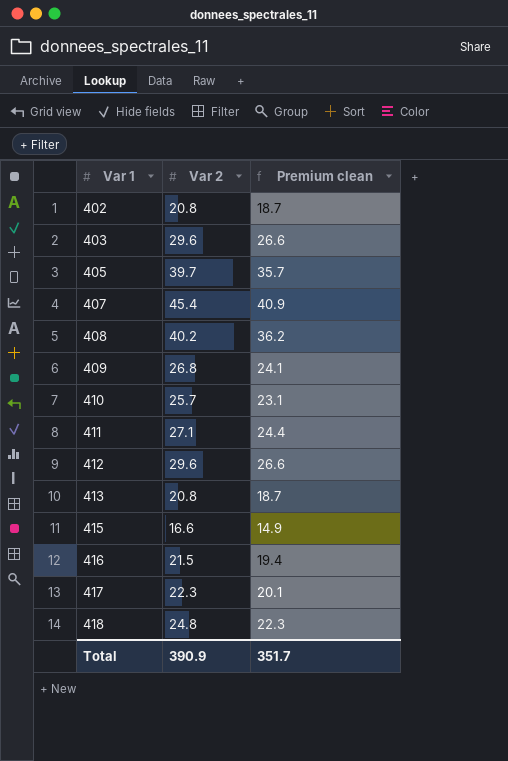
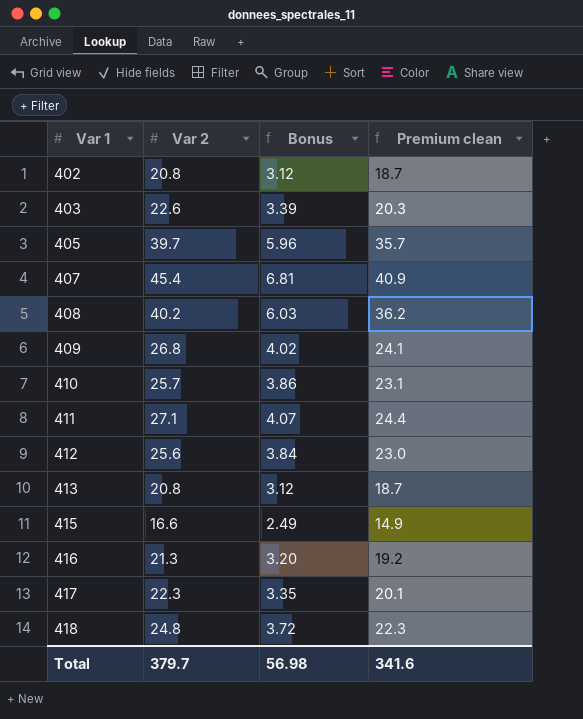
column Bonus | formula: none -> [Var 2] * 0.15
403 | Var 2: 29.6 -> 22.6
403 | Premium clean: 26.6 -> 20.3
412 | Var 2: 29.6 -> 25.6
412 | Premium clean: 26.6 -> 23.0
416 | Var 2: 21.5 -> 21.3
416 | Premium clean: 19.4 -> 19.2
Total | Var 2: 390.9 -> 379.7
Total | Premium clean: 351.7 -> 341.6

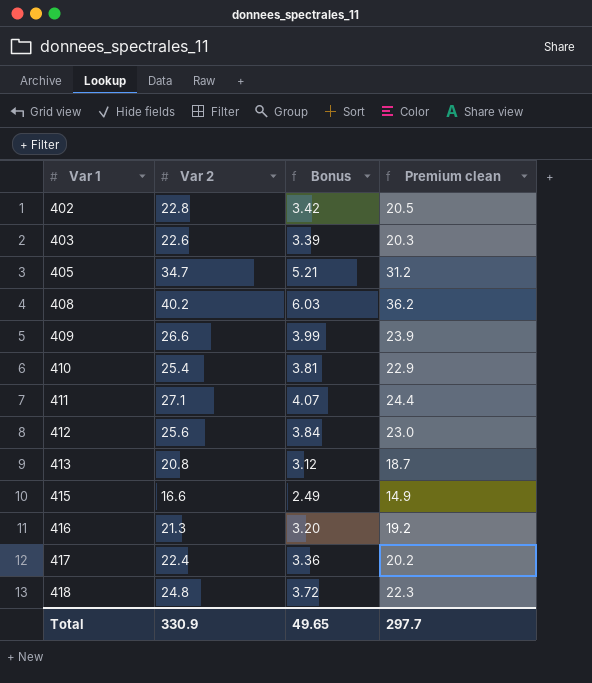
row 407: 45.4 | 6.81 | 40.9 -> none
402 | Var 2: 20.8 -> 22.8
402 | Bonus: 3.12 -> 3.42
402 | Premium clean: 18.7 -> 20.5
405 | Var 2: 39.7 -> 34.7
405 | Bonus: 5.96 -> 5.21
405 | Premium clean: 35.7 -> 31.2
409 | Var 2: 26.8 -> 26.6
409 | Bonus: 4.02 -> 3.99
409 | Premium clean: 24.1 -> 23.9
410 | Var 2: 25.7 -> 25.4
410 | Bonus: 3.86 -> 3.81
410 | Premium clean: 23.1 -> 22.9
417 | Var 2: 22.3 -> 22.4
417 | Bonus: 3.35 -> 3.36
417 | Premium clean: 20.1 -> 20.2
Total | Var 2: 379.7 -> 330.9
Total | Bonus: 56.98 -> 49.65
Total | Premium clean: 341.6 -> 297.7

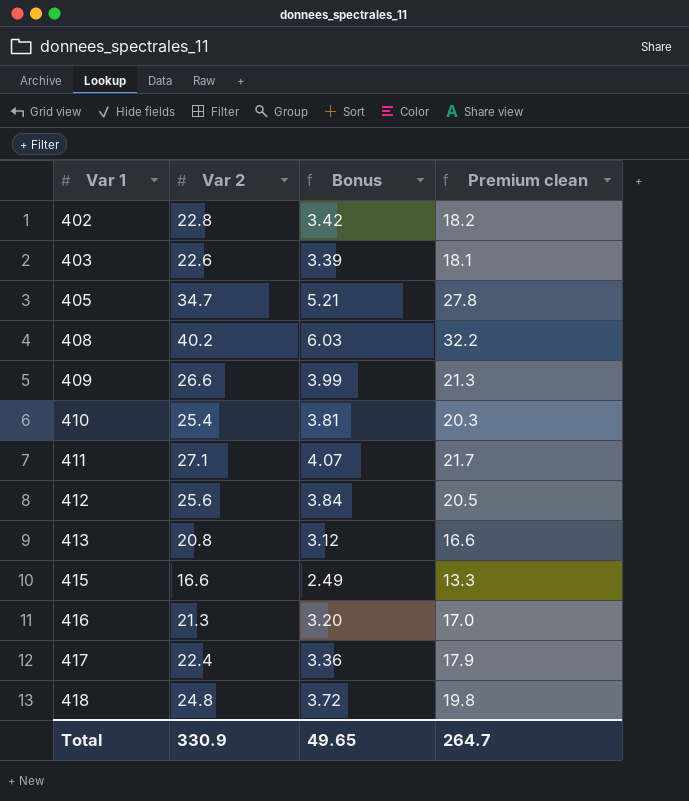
column Premium clean | formula: [Var 2] * 0.9 -> [Var 2] * 0.8
Total | Premium clean: 297.7 -> 264.7

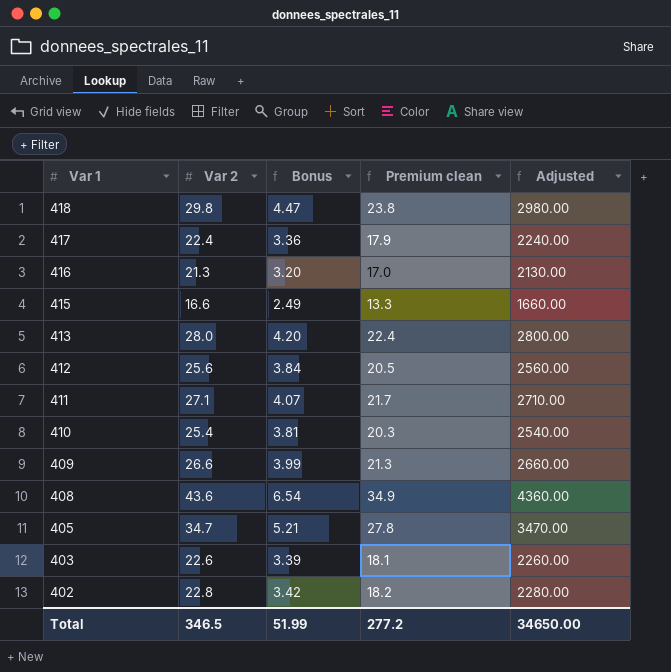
row order: Var 1 ascending -> Var 1 descending
column Adjusted | formula: none -> [Var 2] * 100
418 | Var 2: 24.8 -> 29.8
418 | Bonus: 3.72 -> 4.47
418 | Premium clean: 19.8 -> 23.8
413 | Var 2: 20.8 -> 28.0
413 | Bonus: 3.12 -> 4.20
413 | Premium clean: 16.6 -> 22.4
408 | Var 2: 40.2 -> 43.6
408 | Bonus: 6.03 -> 6.54
408 | Premium clean: 32.2 -> 34.9
Total | Var 2: 330.9 -> 346.5
Total | Bonus: 49.65 -> 51.99
Total | Premium clean: 264.7 -> 277.2

